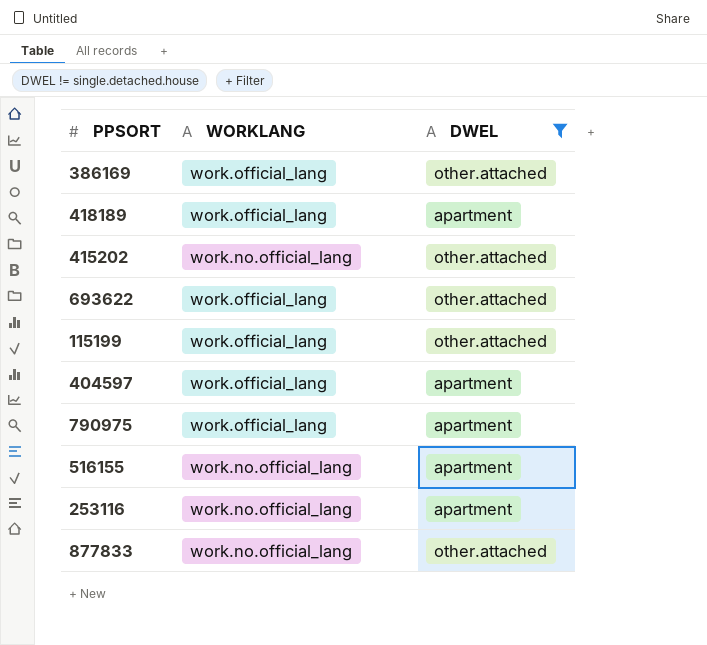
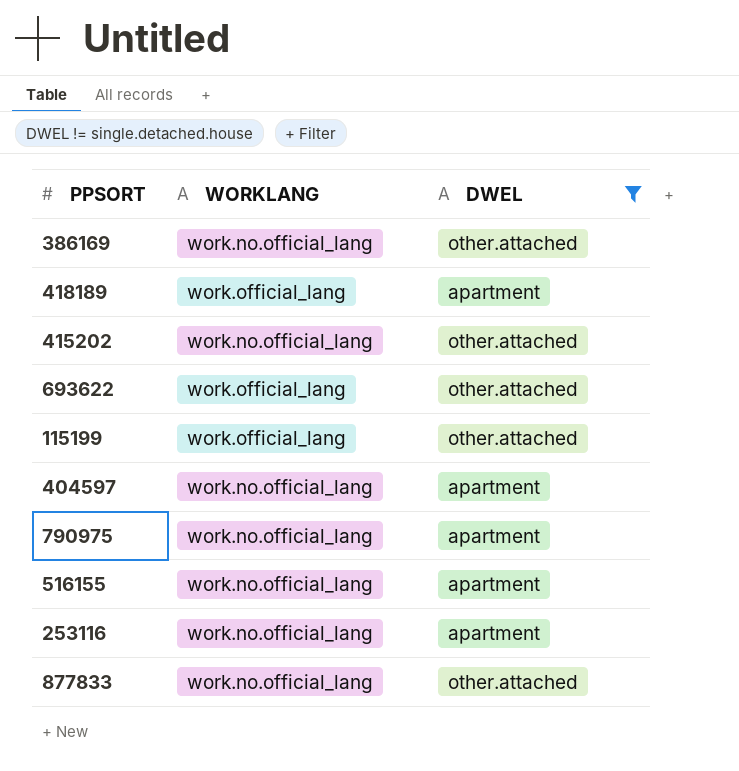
386169 | WORKLANG: work.official_lang -> work.no.official_lang
404597 | WORKLANG: work.official_lang -> work.no.official_lang
790975 | WORKLANG: work.official_lang -> work.no.official_lang

